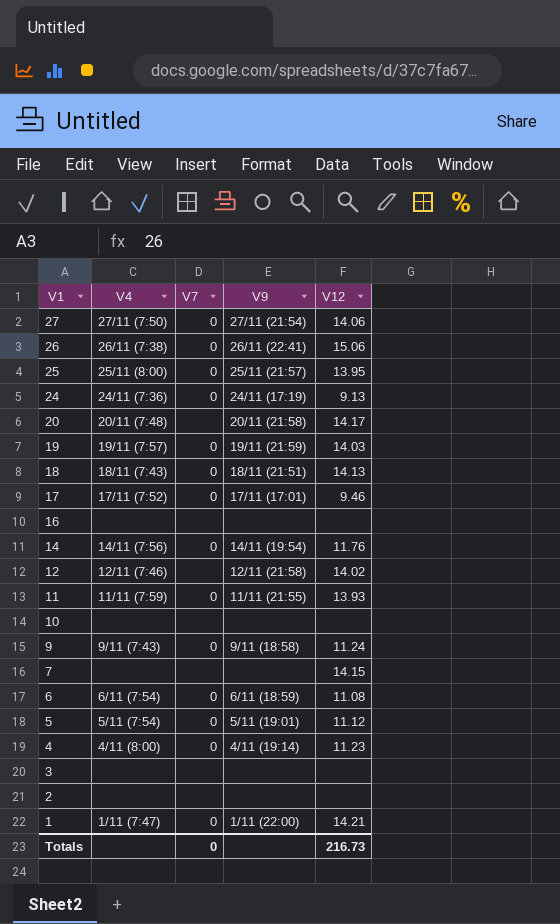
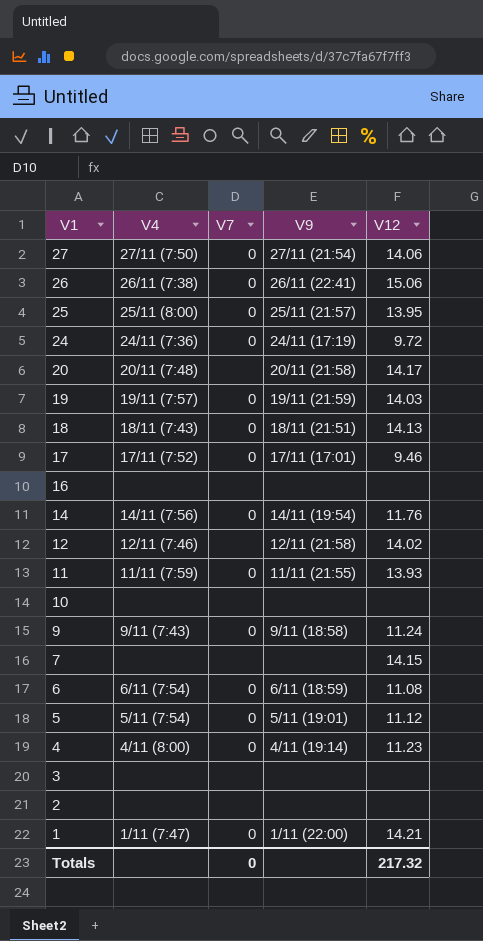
24 | V12: 9.13 -> 9.72
Totals | V12: 216.73 -> 217.32

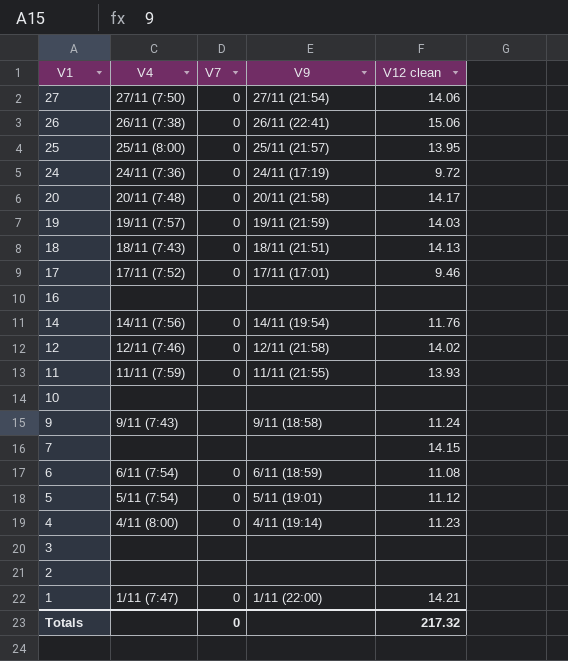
column name: V12 -> V12 clean
20 | V7: none -> 0
12 | V7: none -> 0
9 | V7: 0 -> none

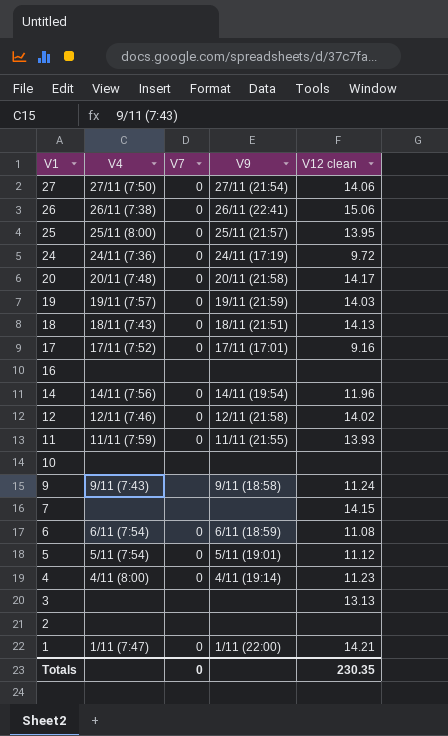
17 | V12 clean: 9.46 -> 9.16
14 | V12 clean: 11.76 -> 11.96
3 | V12 clean: none -> 13.13
Totals | V12 clean: 217.32 -> 230.35

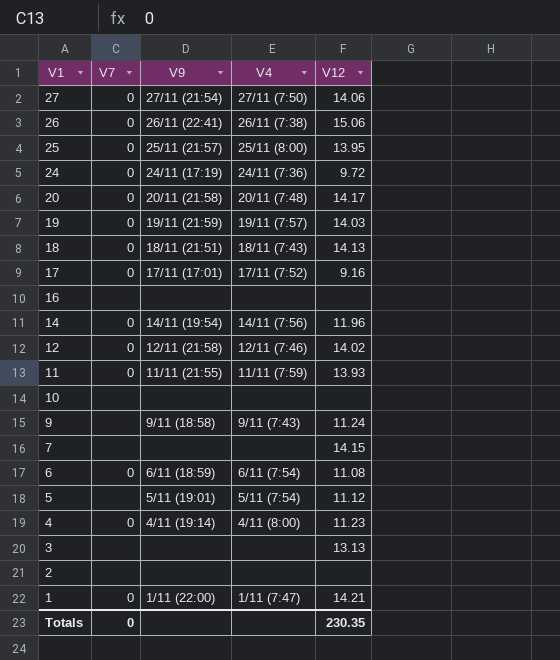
column V4 | position: 2 -> 4
column name: V12 clean -> V12
5 | V7: 0 -> none

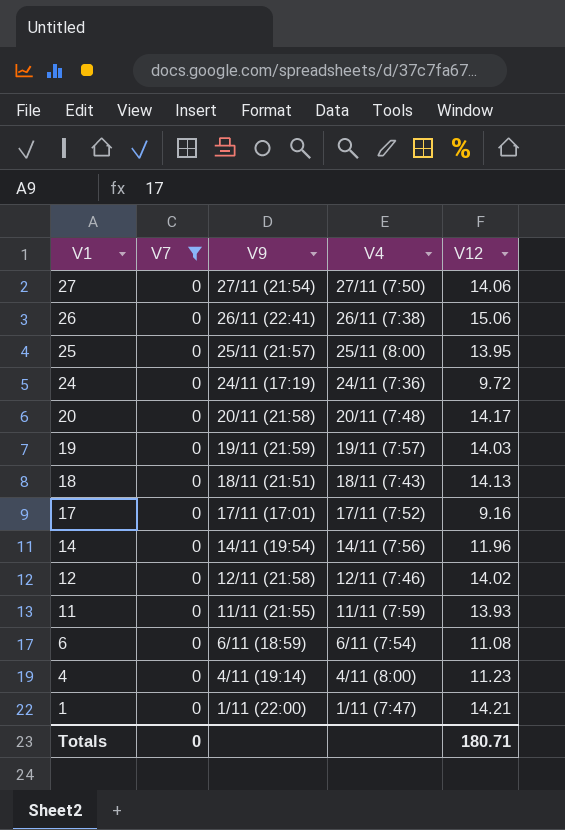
filter: none -> V7 = 0
Totals | V12: 230.35 -> 180.71

